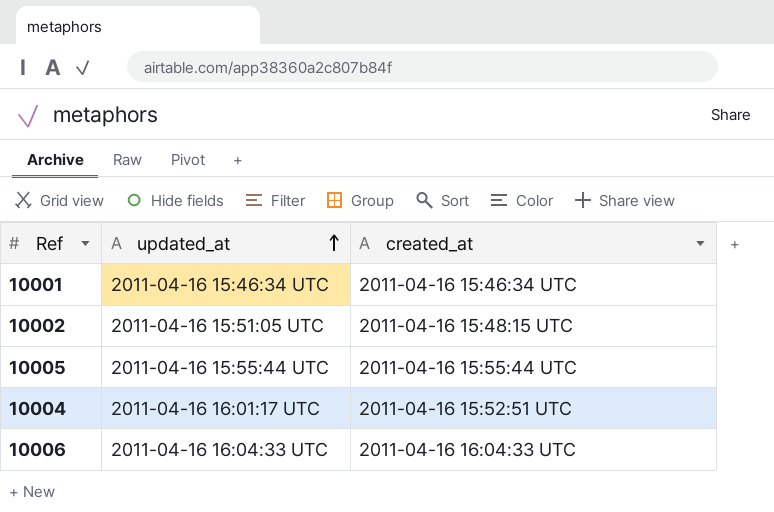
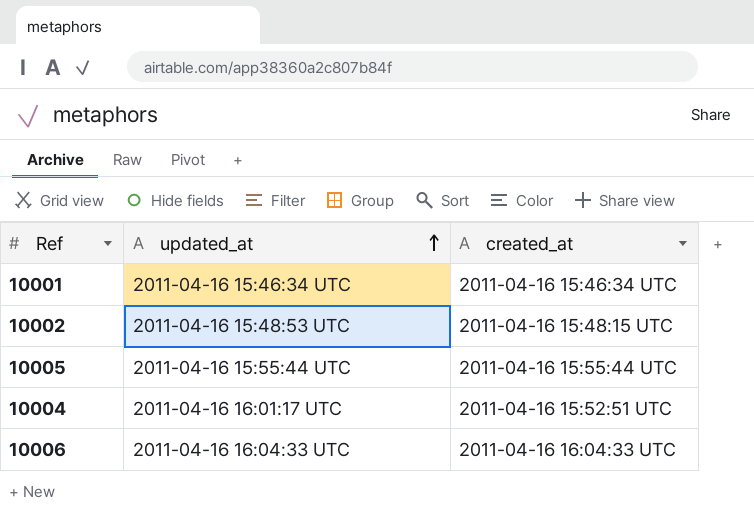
10002 | updated_at: 2011-04-16 15:51:05 UTC -> 2011-04-16 15:48:53 UTC

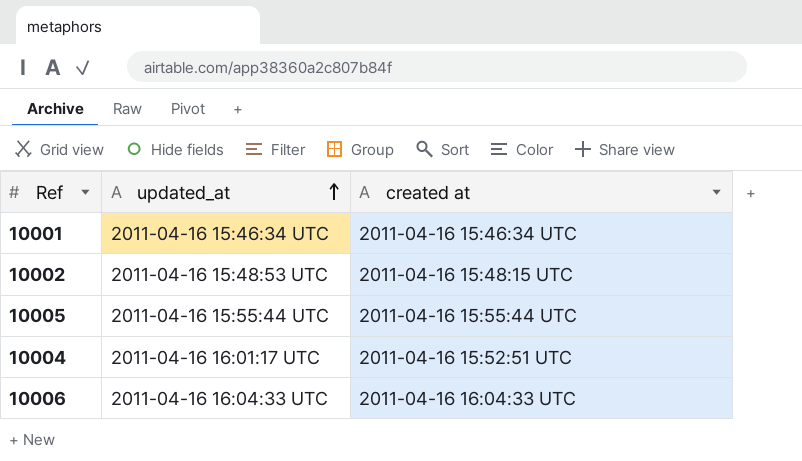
column name: created_at -> created at

